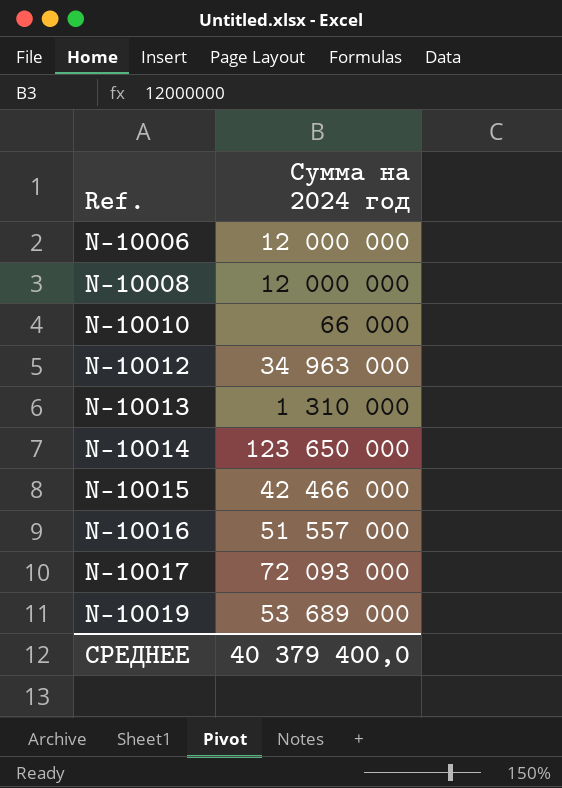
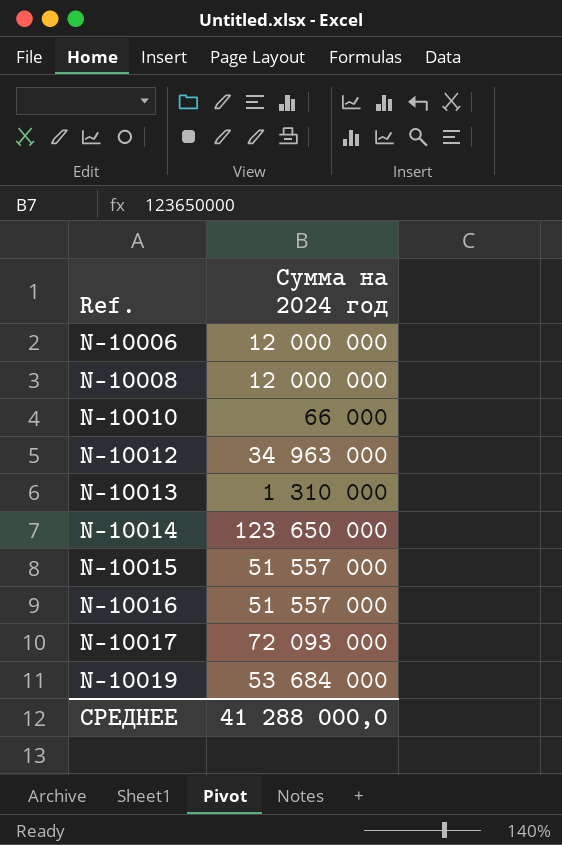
N-10015 | Сумма на 2024 год: 42 466 000 -> 51 557 000
N-10019 | Сумма на 2024 год: 53 689 000 -> 53 684 000
СРЕДНЕЕ | Сумма на 2024 год: 40 379 400,0 -> 41 288 000,0

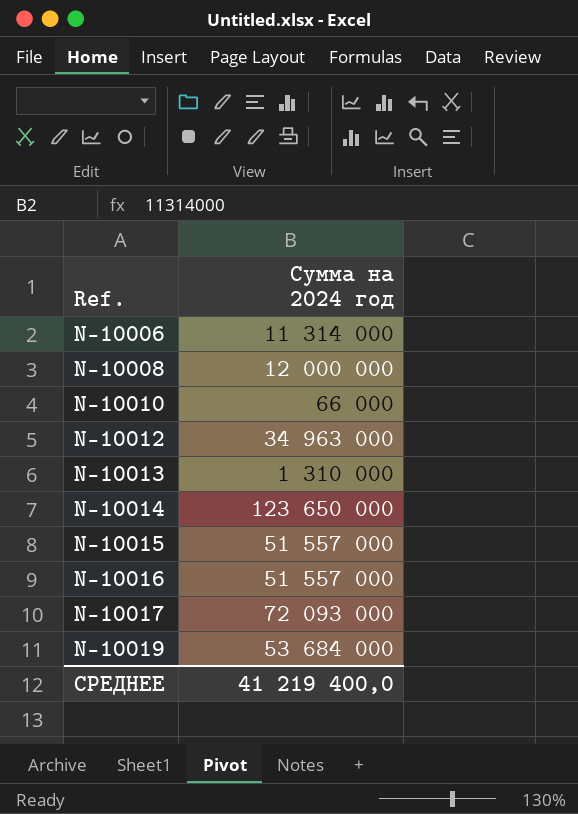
N-10006 | Сумма на 2024 год: 12 000 000 -> 11 314 000
СРЕДНЕЕ | Сумма на 2024 год: 41 288 000,0 -> 41 219 400,0

